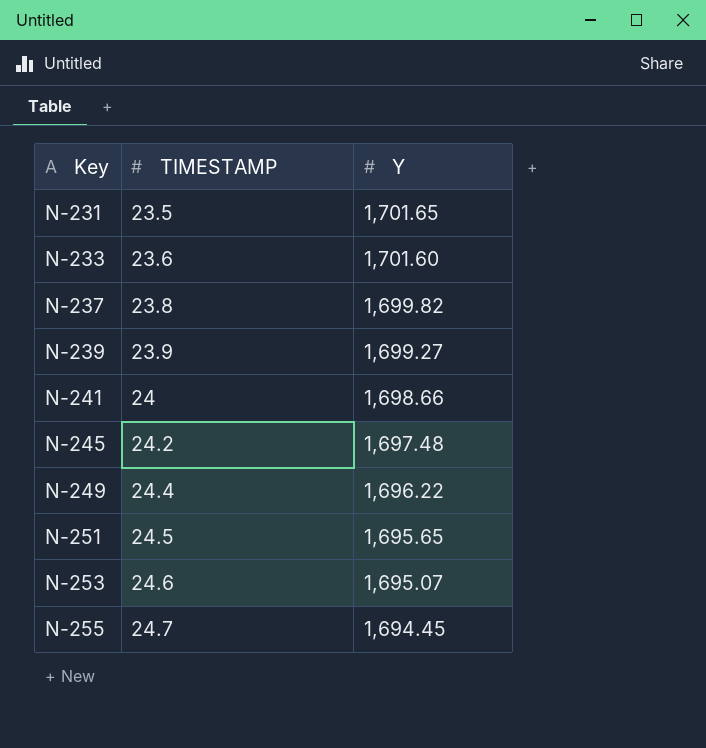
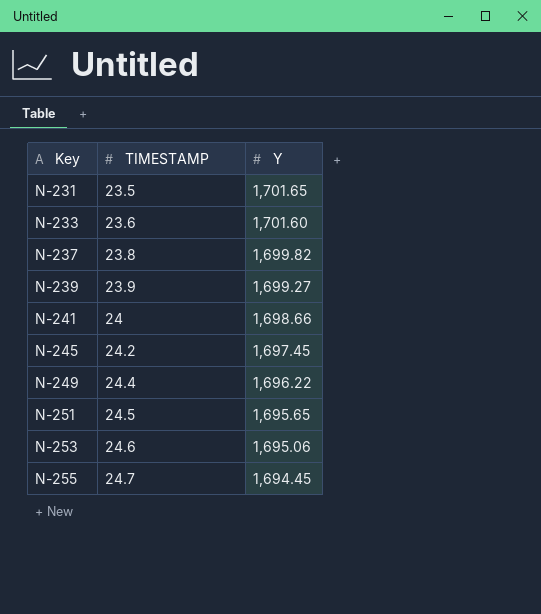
N-245 | Y: 1,697.48 -> 1,697.45
N-253 | Y: 1,695.07 -> 1,695.06

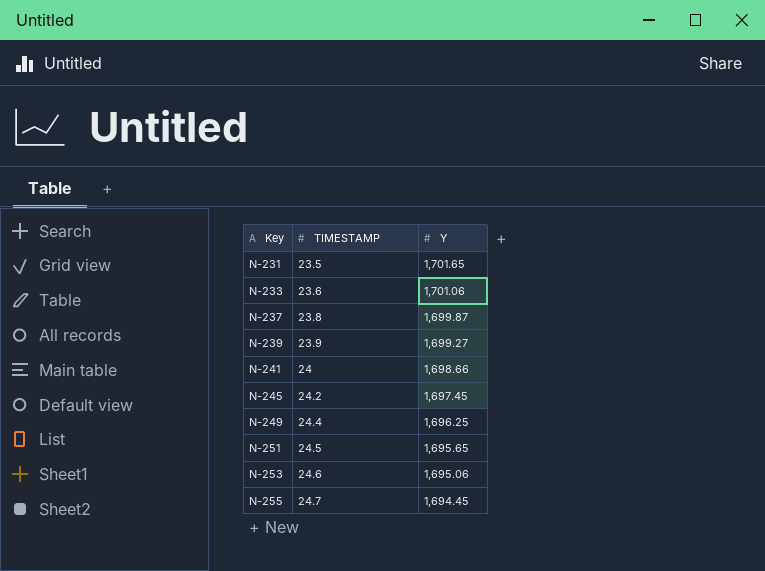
N-233 | Y: 1,701.60 -> 1,701.06
N-237 | Y: 1,699.82 -> 1,699.87
N-249 | Y: 1,696.22 -> 1,696.25

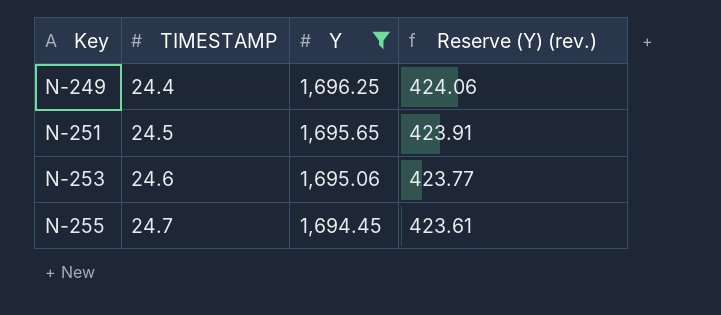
filter: none -> Y <= 1,696.25
column Reserve (Y) (rev.) | formula: none -> [Y] * 0.25

